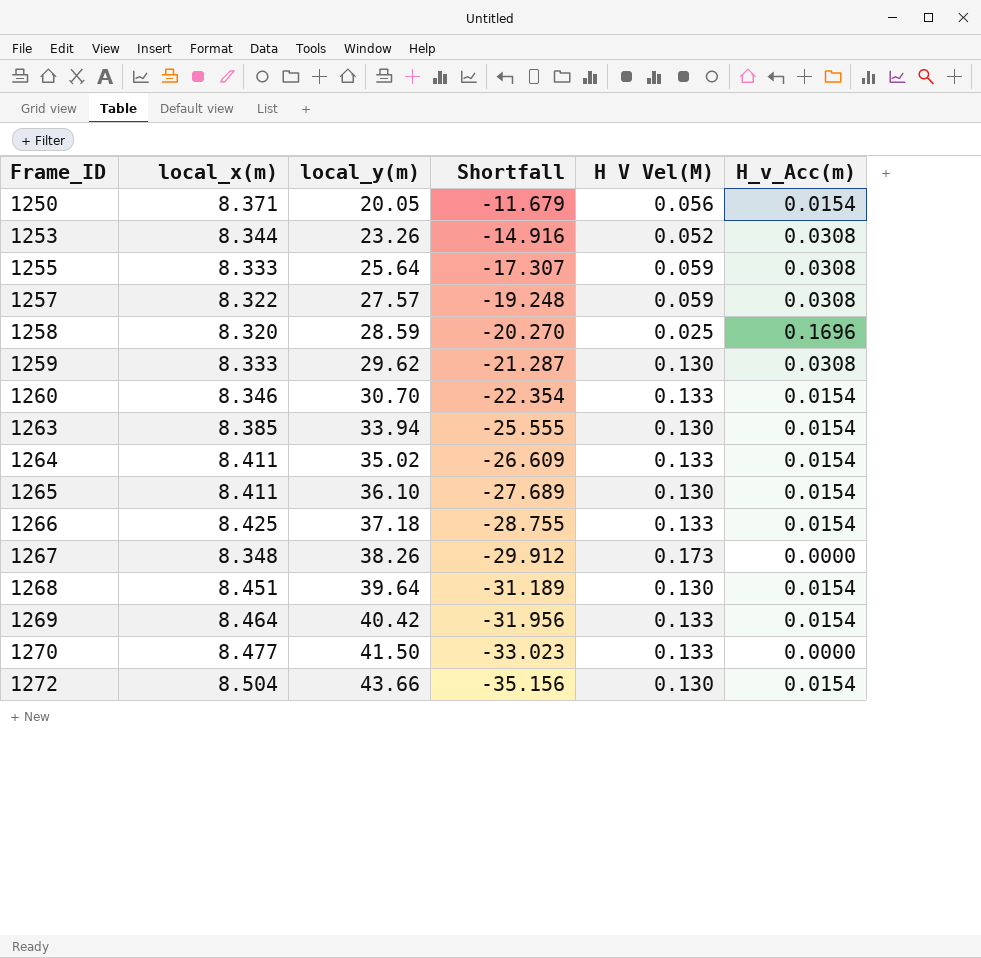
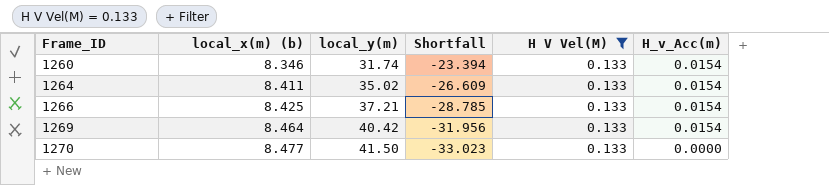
filter: none -> H V Vel(M) = 0.133
column name: local_x(m) -> local_x(m) (b)
1260 | local_y(m): 30.70 -> 31.74
1260 | Shortfall: -22.354 -> -23.394
1266 | local_y(m): 37.18 -> 37.21
1266 | Shortfall: -28.755 -> -28.785

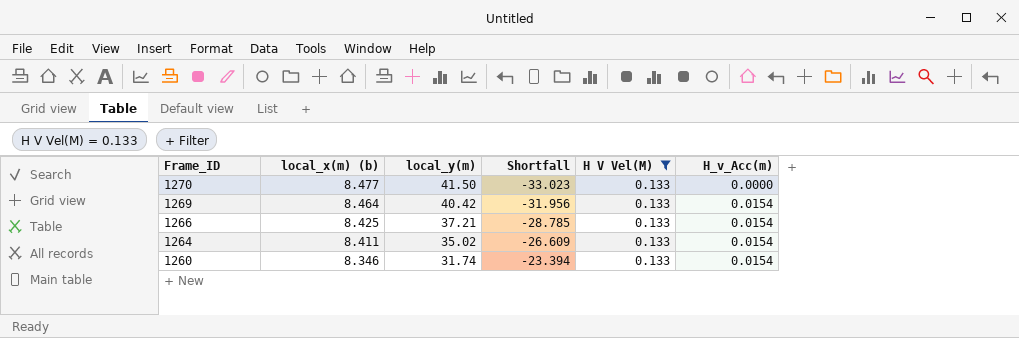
row order: Frame_ID ascending -> Frame_ID descending

